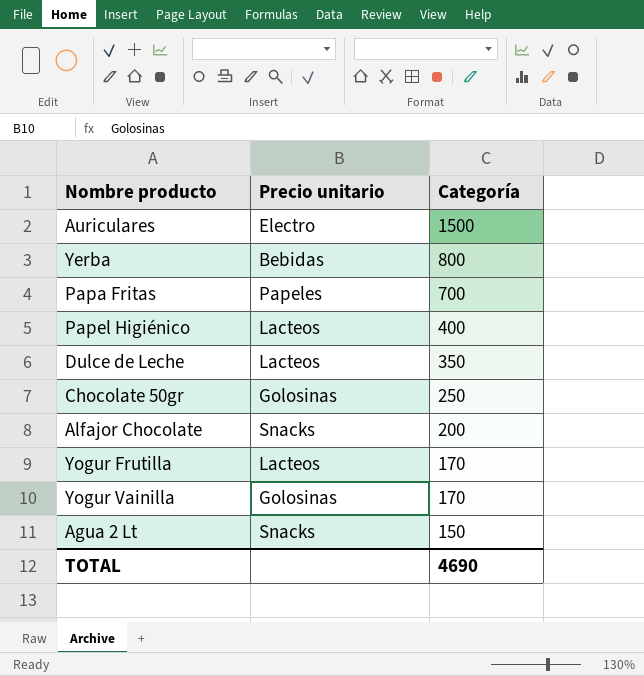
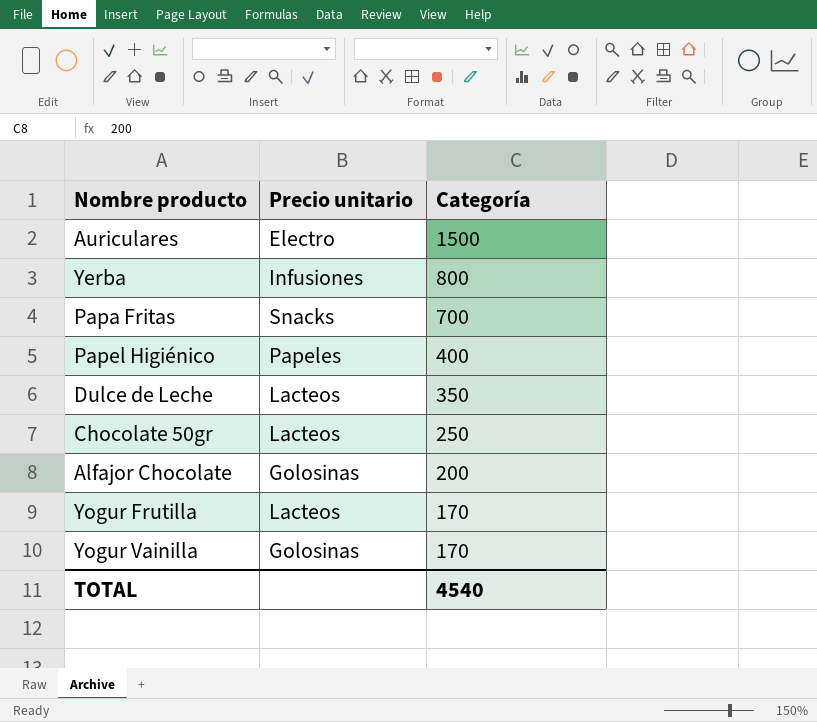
row Agua 2 Lt: Snacks | 150 -> none
Yerba | Precio unitario: Bebidas -> Infusiones
Papa Fritas | Precio unitario: Papeles -> Snacks
Papel Higiénico | Precio unitario: Lacteos -> Papeles
Chocolate 50gr | Precio unitario: Golosinas -> Lacteos
Alfajor Chocolate | Precio unitario: Snacks -> Golosinas
TOTAL | Categoría: 4690 -> 4540

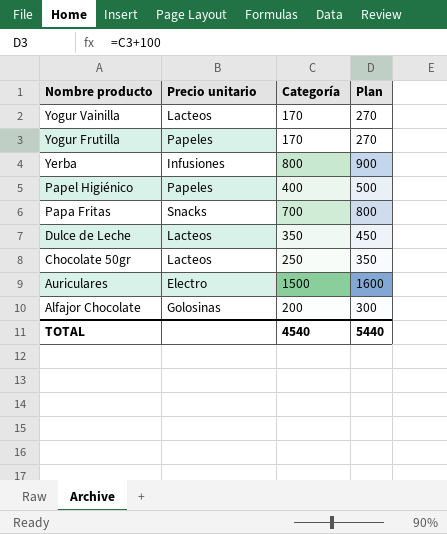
row order: Categoría descending -> Nombre producto descending
column Plan | formula: none -> [Categoría] + 100
Yogur Vainilla | Precio unitario: Golosinas -> Lacteos
Yogur Frutilla | Precio unitario: Lacteos -> Papeles

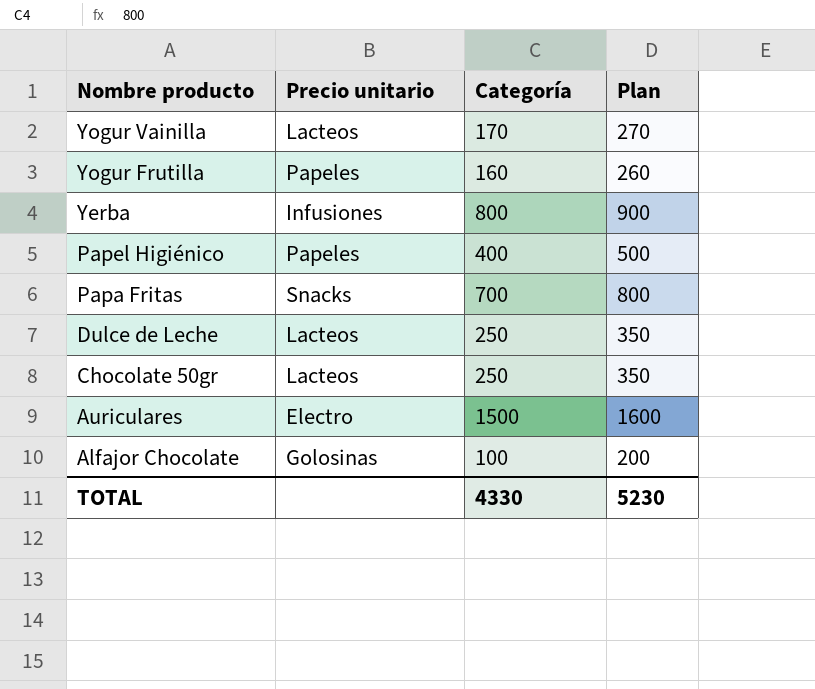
Yogur Frutilla | Categoría: 170 -> 160
Yogur Frutilla | Plan: 270 -> 260
Dulce de Leche | Categoría: 350 -> 250
Dulce de Leche | Plan: 450 -> 350
Alfajor Chocolate | Categoría: 200 -> 100
Alfajor Chocolate | Plan: 300 -> 200
TOTAL | Categoría: 4540 -> 4330
TOTAL | Plan: 5440 -> 5230

